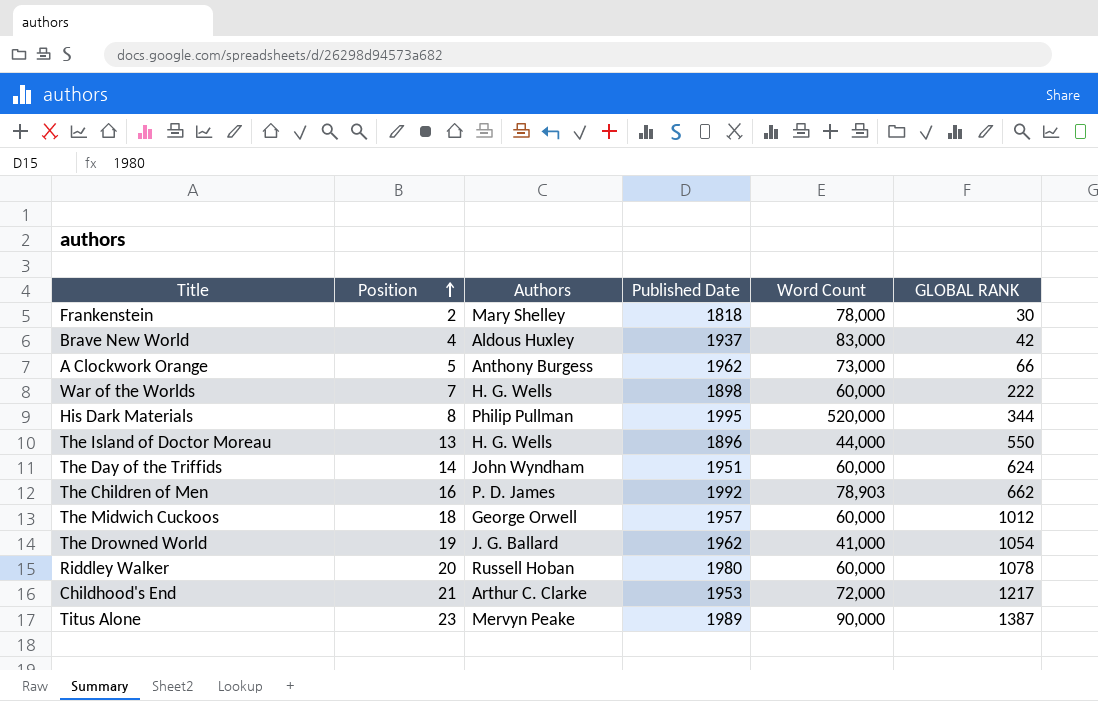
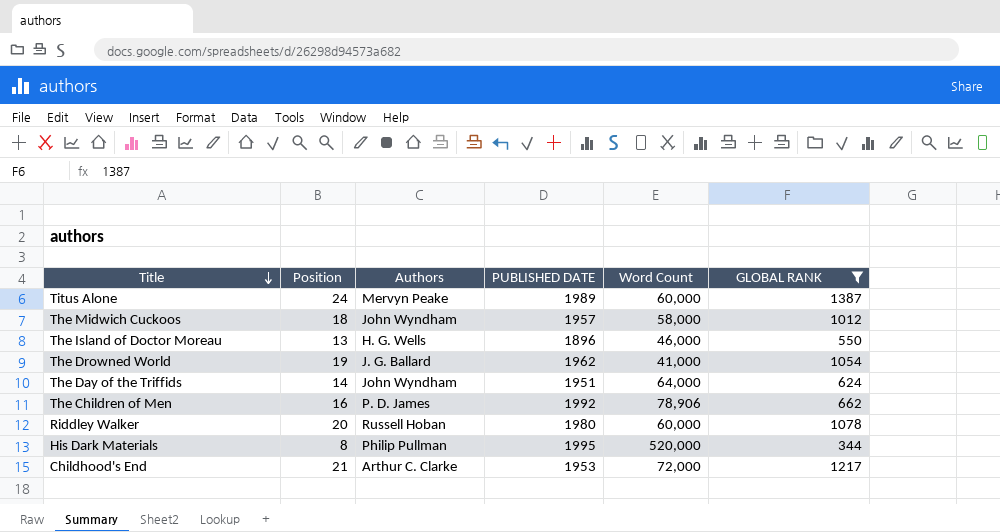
filter: none -> GLOBAL RANK >= 344
row order: Position ascending -> Title descending
column name: Published Date -> PUBLISHED DATE
Titus Alone | Position: 23 -> 24
Titus Alone | Word Count: 90,000 -> 60,000
The Midwich Cuckoos | Authors: George Orwell -> John Wyndham
The Midwich Cuckoos | Word Count: 60,000 -> 58,000
The Island of Doctor Moreau | Word Count: 44,000 -> 46,000
The Day of the Triffids | Word Count: 60,000 -> 64,000
The Children of Men | Word Count: 78,903 -> 78,906

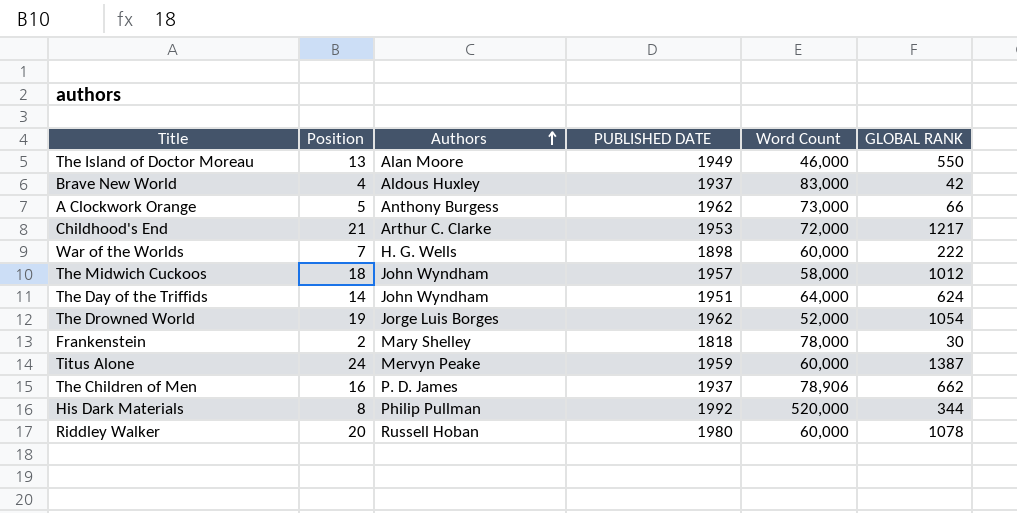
filter: GLOBAL RANK >= 344 -> none
row order: Title descending -> Authors ascending
The Island of Doctor Moreau | Authors: H. G. Wells -> Alan Moore
The Island of Doctor Moreau | PUBLISHED DATE: 1896 -> 1949
The Drowned World | Authors: J. G. Ballard -> Jorge Luis Borges
The Drowned World | Word Count: 41,000 -> 52,000
Titus Alone | PUBLISHED DATE: 1989 -> 1959
The Children of Men | PUBLISHED DATE: 1992 -> 1937
His Dark Materials | PUBLISHED DATE: 1995 -> 1992

